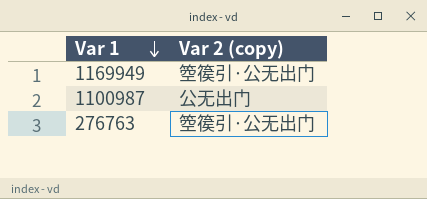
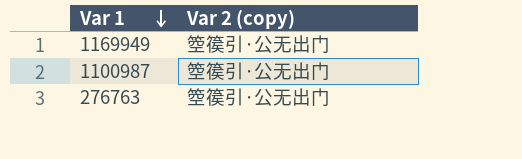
1100987 | Var 2 (copy): 公无出门 -> 箜篌引·公无出门

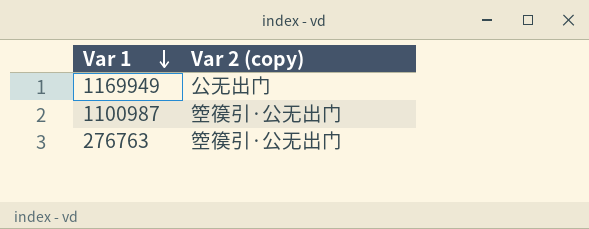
1169949 | Var 2 (copy): 箜篌引·公无出门 -> 公无出门

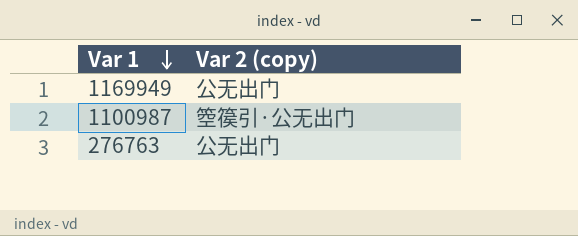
276763 | Var 2 (copy): 箜篌引·公无出门 -> 公无出门

